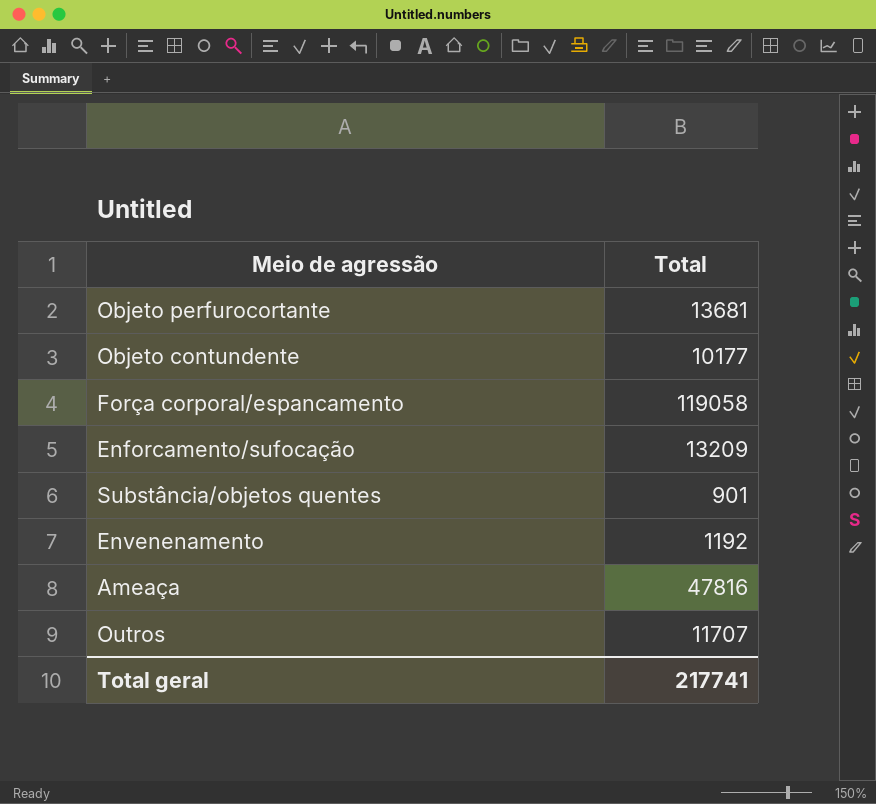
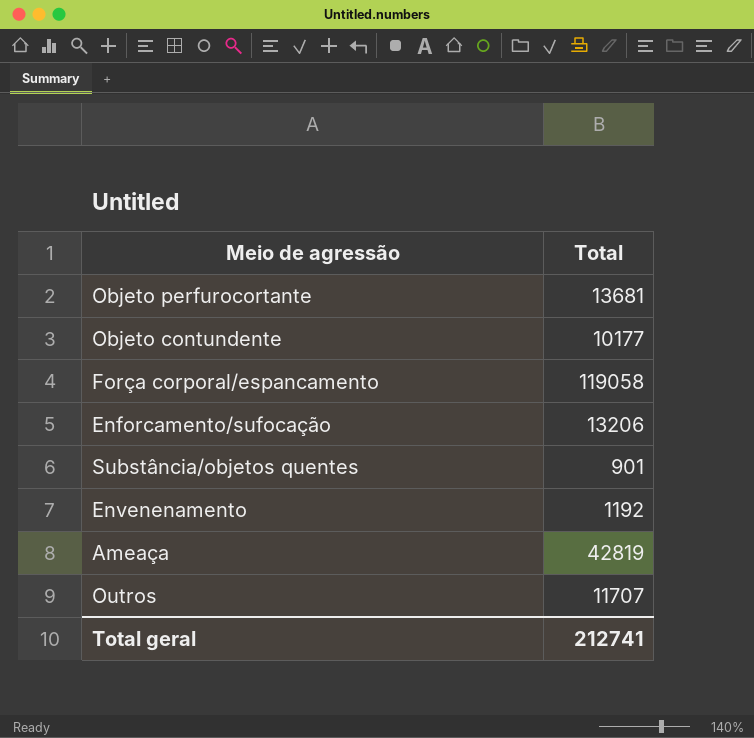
Enforcamento/sufocação | Total: 13209 -> 13206
Ameaça | Total: 47816 -> 42819
Total geral | Total: 217741 -> 212741

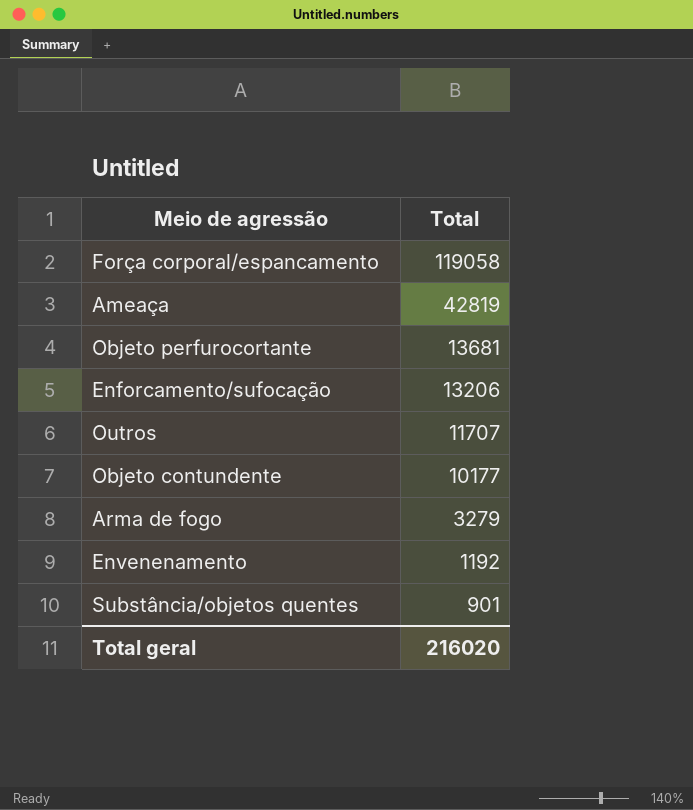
row order: none -> Total descending
row Arma de fogo: none -> 3279
Total geral | Total: 212741 -> 216020

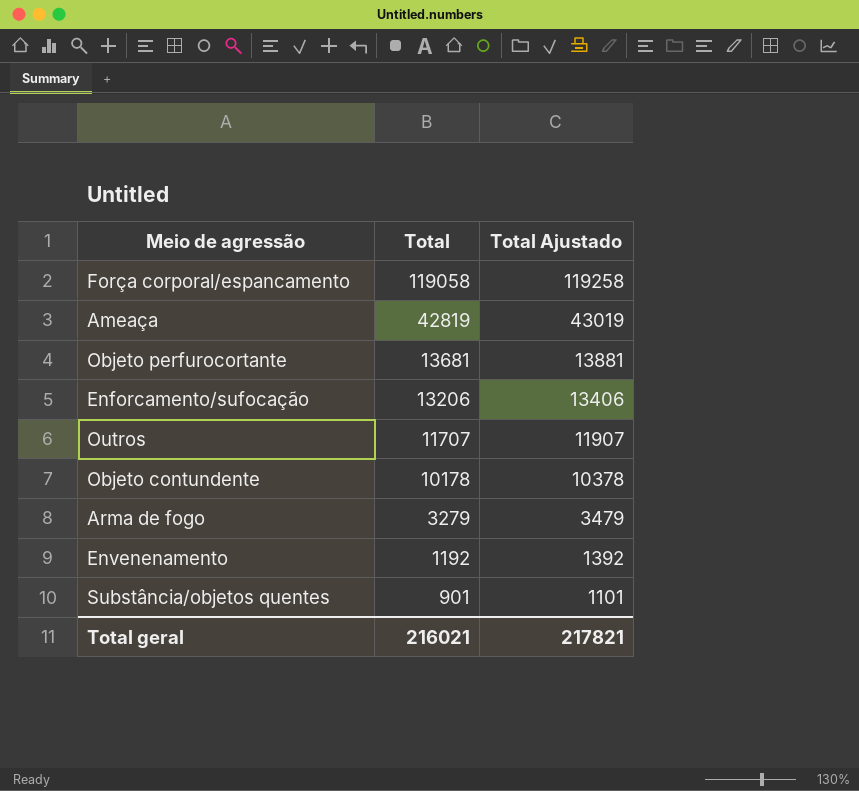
column Total Ajustado | formula: none -> [Total] + 200
Objeto contundente | Total: 10177 -> 10178
Total geral | Total: 216020 -> 216021

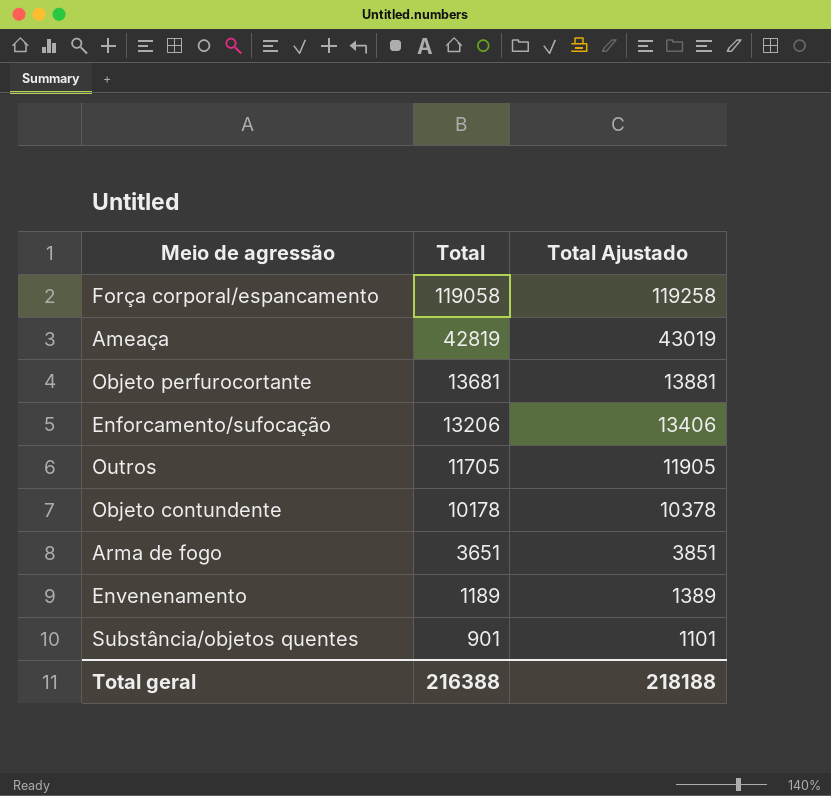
Outros | Total: 11707 -> 11705
Outros | Total Ajustado: 11907 -> 11905
Arma de fogo | Total: 3279 -> 3651
Arma de fogo | Total Ajustado: 3479 -> 3851
Envenenamento | Total: 1192 -> 1189
Envenenamento | Total Ajustado: 1392 -> 1389
Total geral | Total: 216021 -> 216388
Total geral | Total Ajustado: 217821 -> 218188

